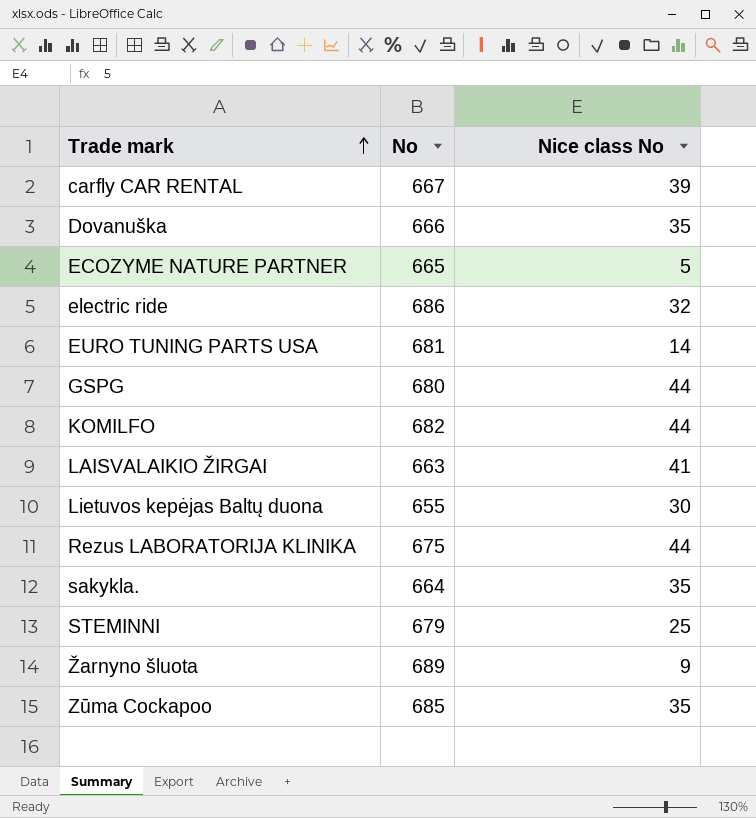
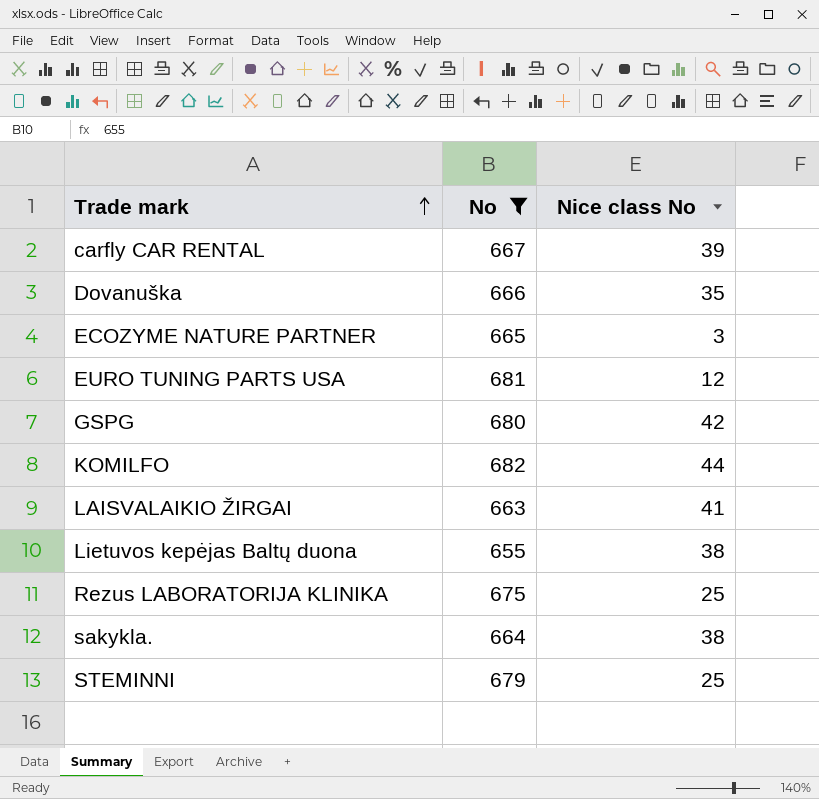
filter: none -> No <= 682
ECOZYME NATURE PARTNER | Nice class No: 5 -> 3
EURO TUNING PARTS USA | Nice class No: 14 -> 12
GSPG | Nice class No: 44 -> 42
Lietuvos kepėjas Baltų duona | Nice class No: 30 -> 38
Rezus LABORATORIJA KLINIKA | Nice class No: 44 -> 25
sakykla. | Nice class No: 35 -> 38

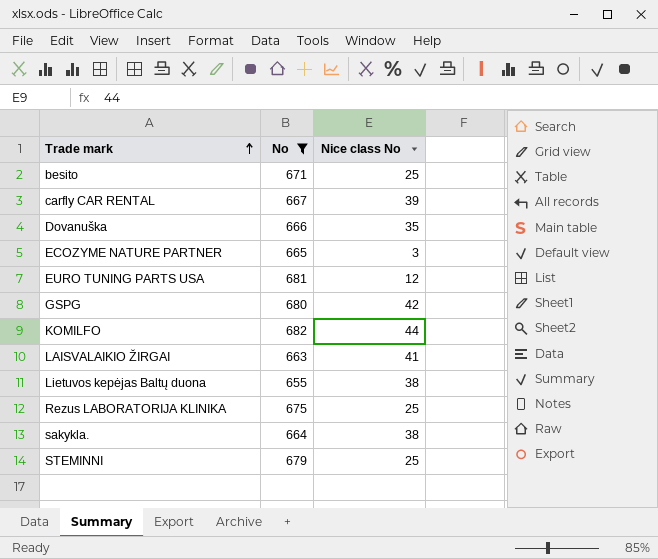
row besito: none -> 671 | 25

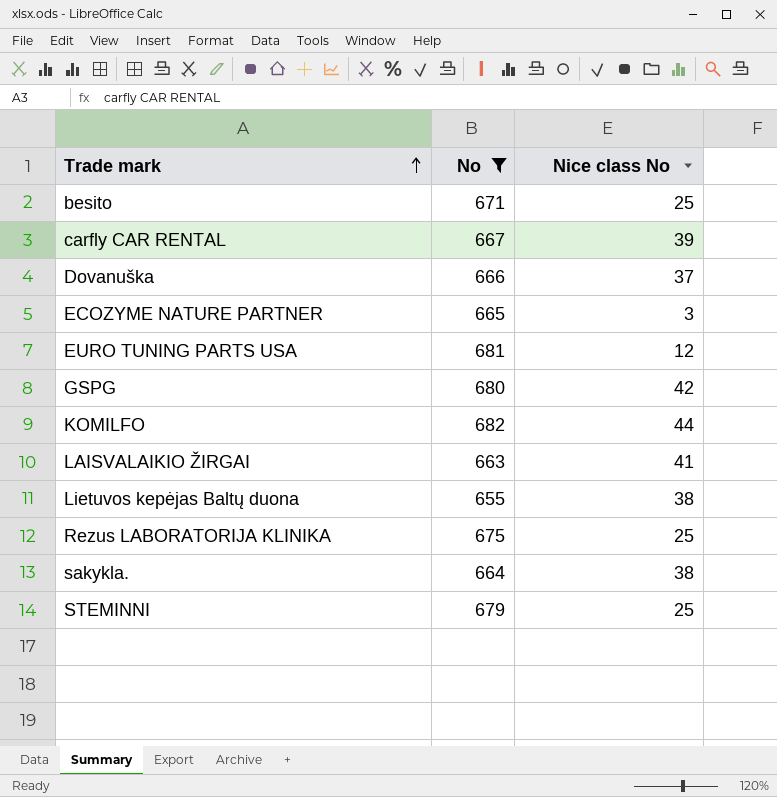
Dovanuška | Nice class No: 35 -> 37

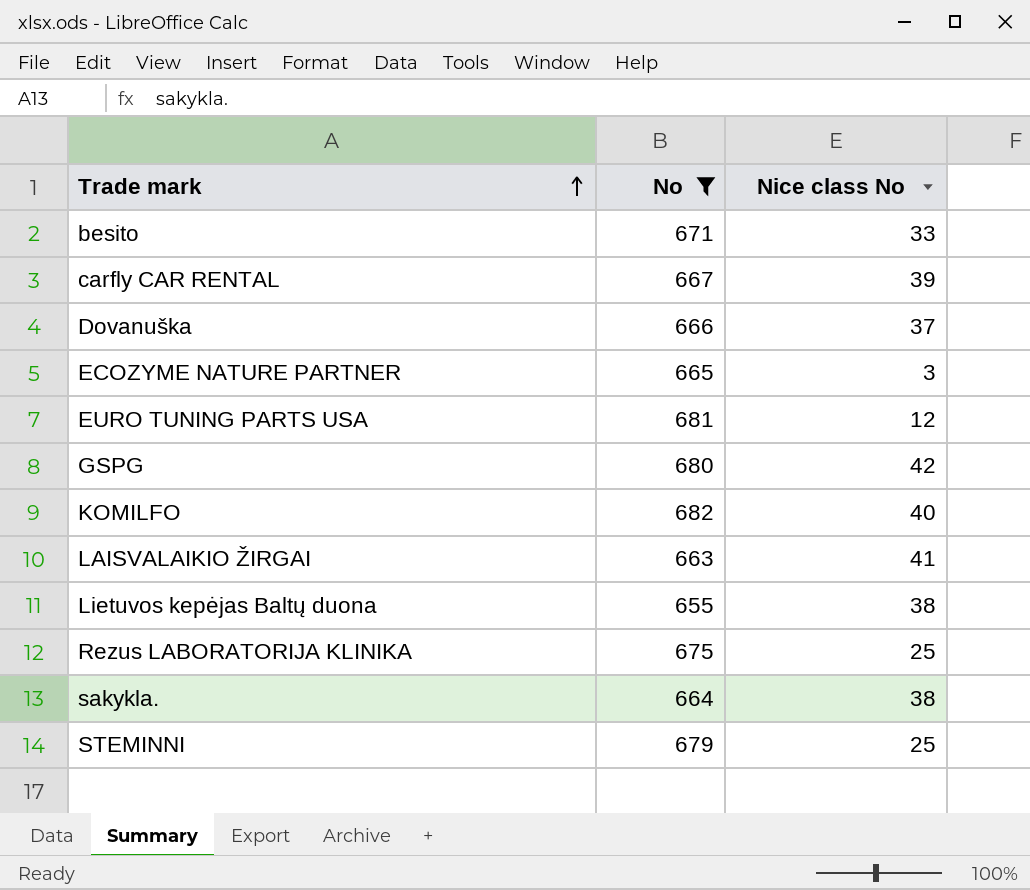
besito | Nice class No: 25 -> 33
KOMILFO | Nice class No: 44 -> 40

